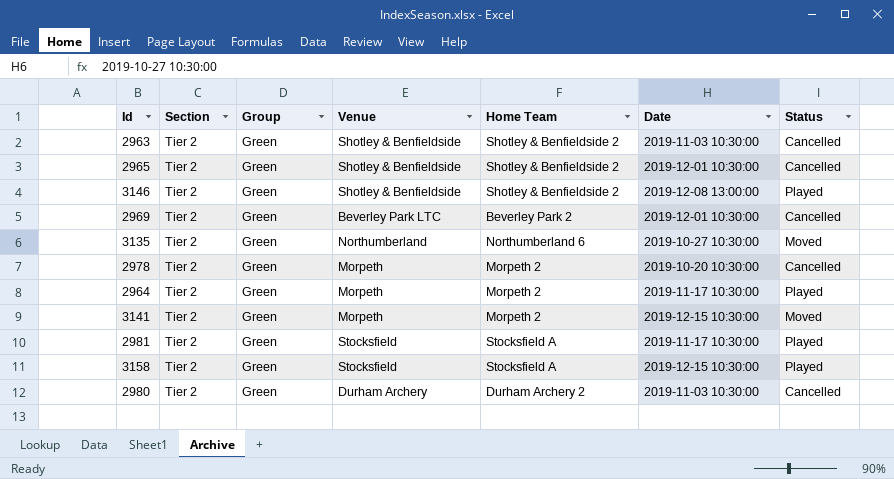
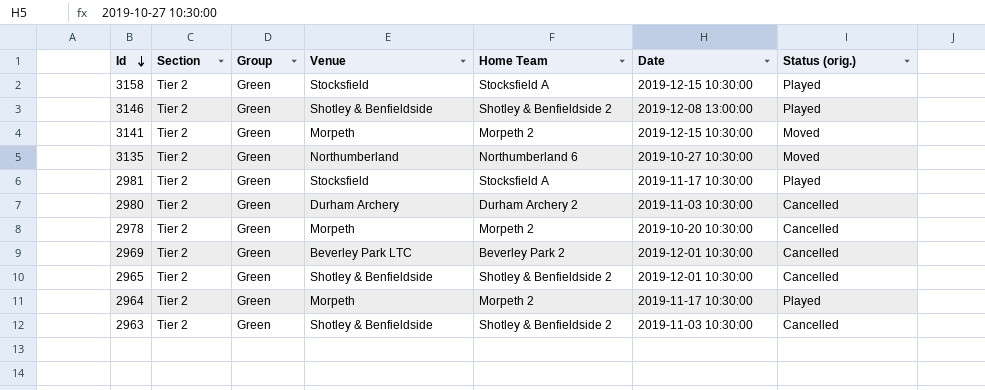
row order: none -> Id descending
column name: Status -> Status (orig.)

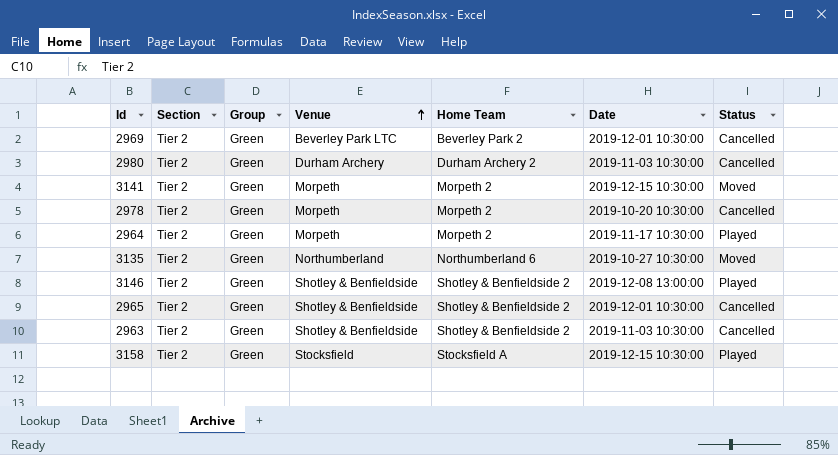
row order: Id descending -> Venue ascending
column name: Status (orig.) -> Status
row 2981: Tier 2 | Green | Stocksfield | Stocksfield A | 2019-11-17 10:30:00 | Played -> none

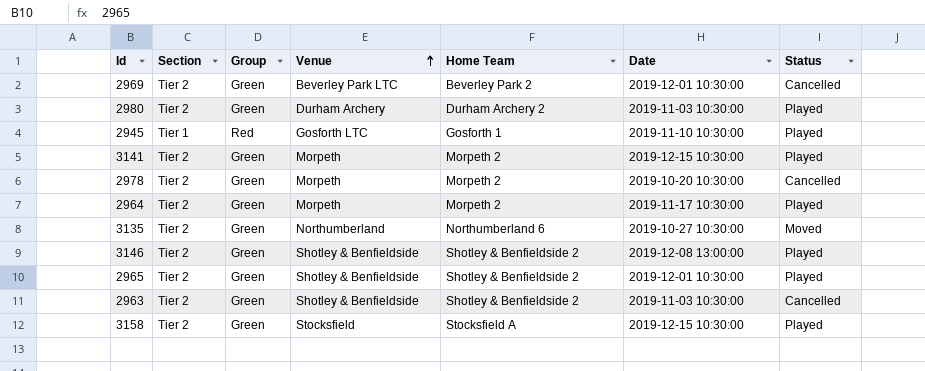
2980 | Status: Cancelled -> Played
row 2945: none -> Tier 1 | Red | Gosforth LTC | Gosforth 1 | 2019-11-10 10:30:00 | Played
3141 | Status: Moved -> Played
2965 | Status: Cancelled -> Played

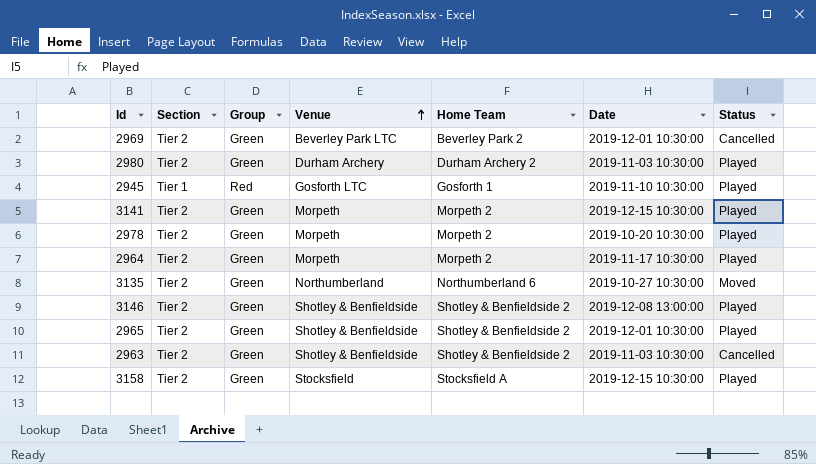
2978 | Status: Cancelled -> Played

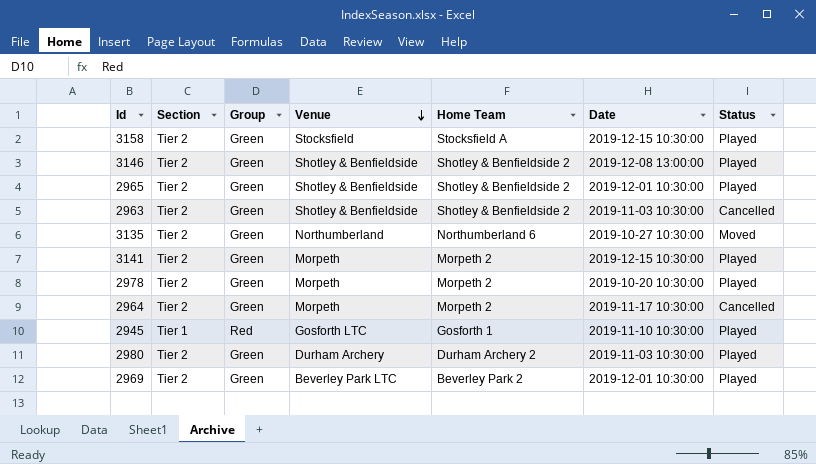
row order: Venue ascending -> Venue descending
2964 | Status: Played -> Cancelled
2969 | Status: Cancelled -> Played

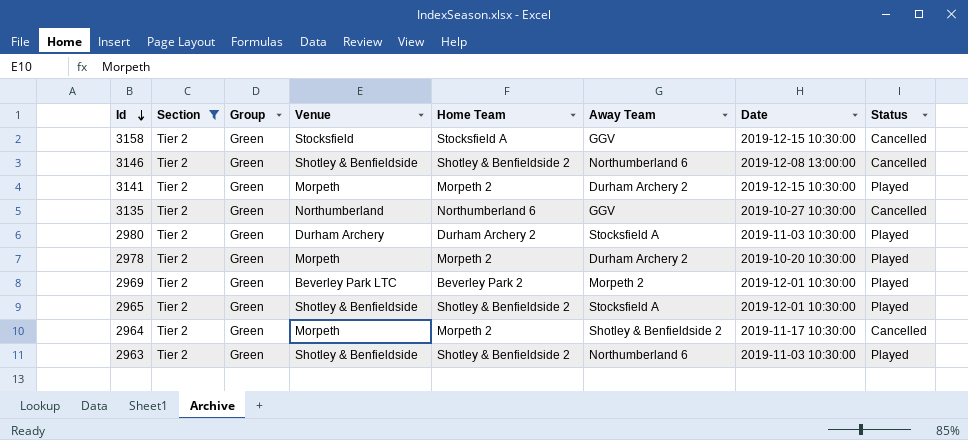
filter: none -> Section = Tier 2
row order: Venue descending -> Id descending
column Away Team | position: none -> 6
3158 | Status: Played -> Cancelled
3146 | Status: Played -> Cancelled
3135 | Status: Moved -> Cancelled
2963 | Status: Cancelled -> Played

